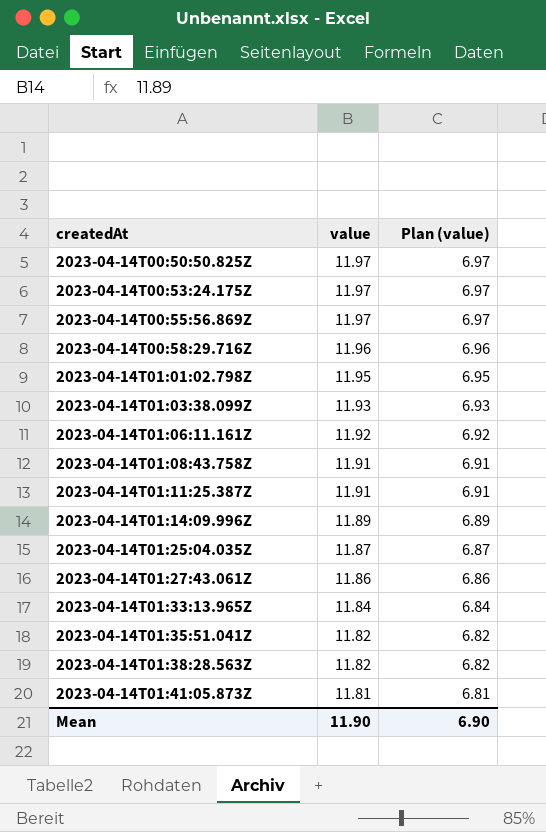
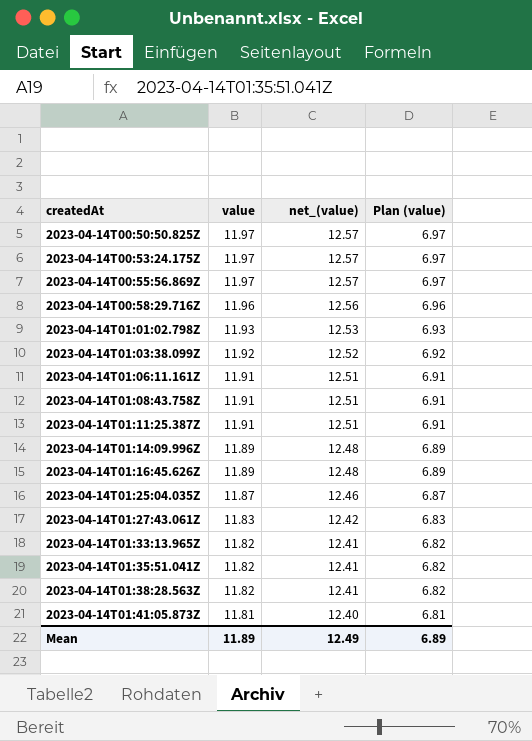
column net_(value) | formula: none -> [value] * 1.05
2023-04-14T01:01:02.798Z | value: 11.95 -> 11.93
2023-04-14T01:01:02.798Z | Plan (value): 6.95 -> 6.93
2023-04-14T01:03:38.099Z | value: 11.93 -> 11.92
2023-04-14T01:03:38.099Z | Plan (value): 6.93 -> 6.92
2023-04-14T01:06:11.161Z | value: 11.92 -> 11.91
2023-04-14T01:06:11.161Z | Plan (value): 6.92 -> 6.91
row 2023-04-14T01:16:45.626Z: none -> 11.89 | 12.48 | 6.89
2023-04-14T01:27:43.061Z | value: 11.86 -> 11.83
2023-04-14T01:27:43.061Z | Plan (value): 6.86 -> 6.83
2023-04-14T01:33:13.965Z | value: 11.84 -> 11.82
2023-04-14T01:33:13.965Z | Plan (value): 6.84 -> 6.82
Mean | value: 11.90 -> 11.89
Mean | Plan (value): 6.90 -> 6.89

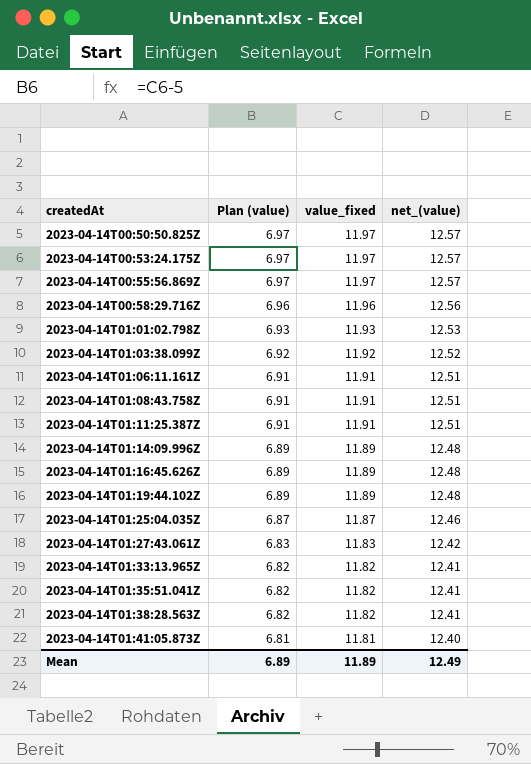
column Plan (value) | position: 4 -> 2
column name: value -> value_fixed
row 2023-04-14T01:19:44.102Z: none -> 6.89 | 11.89 | 12.48

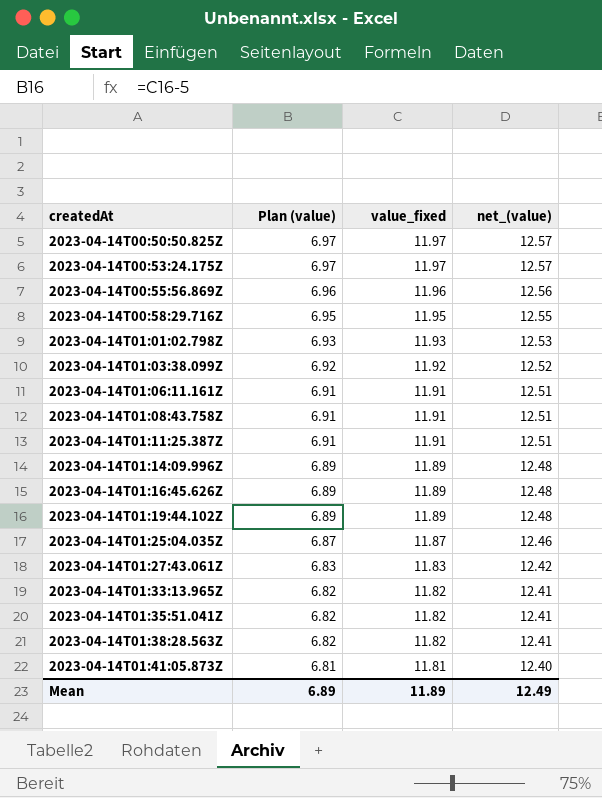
2023-04-14T00:55:56.869Z | Plan (value): 6.97 -> 6.96
2023-04-14T00:55:56.869Z | value_fixed: 11.97 -> 11.96
2023-04-14T00:55:56.869Z | net_(value): 12.57 -> 12.56
2023-04-14T00:58:29.716Z | Plan (value): 6.96 -> 6.95
2023-04-14T00:58:29.716Z | value_fixed: 11.96 -> 11.95
2023-04-14T00:58:29.716Z | net_(value): 12.56 -> 12.55

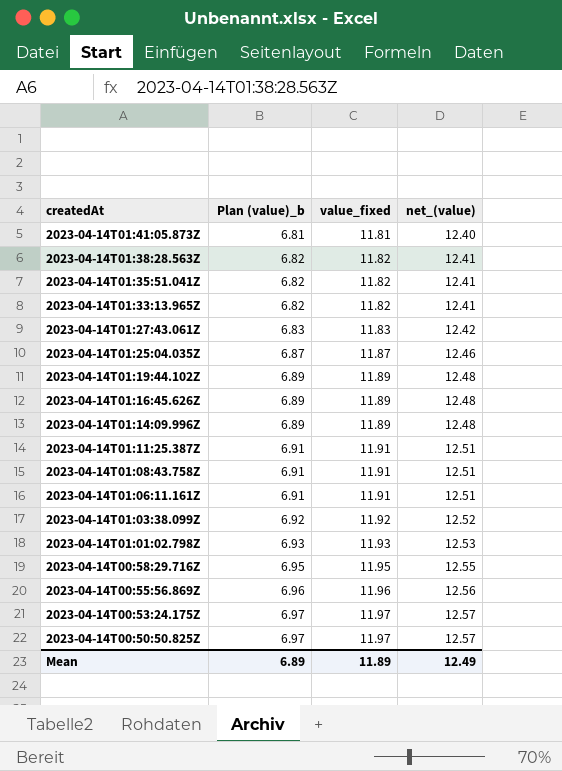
row order: createdAt ascending -> createdAt descending
column name: Plan (value) -> Plan (value)_b

